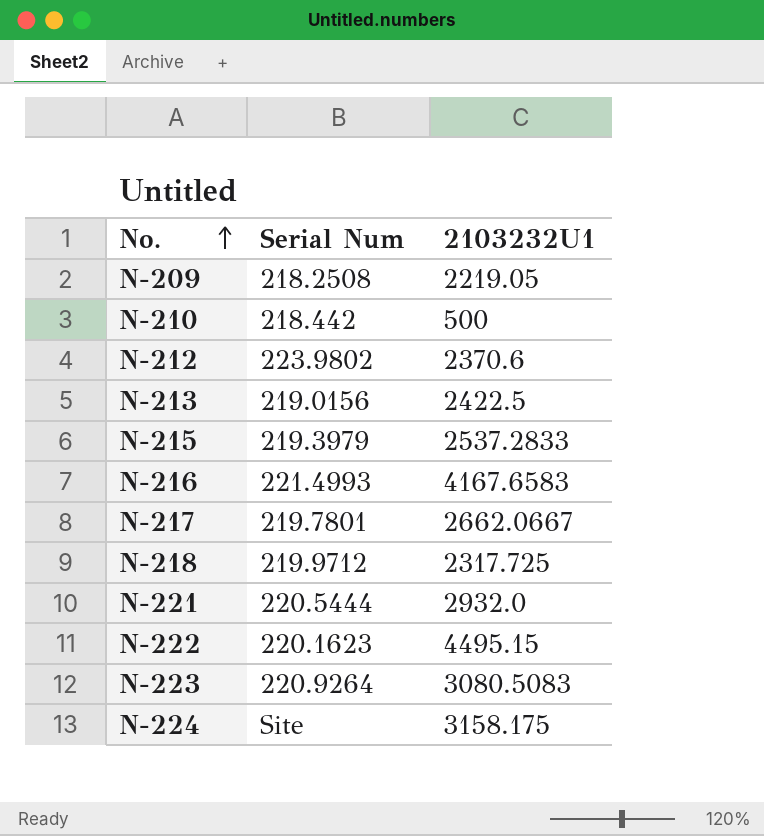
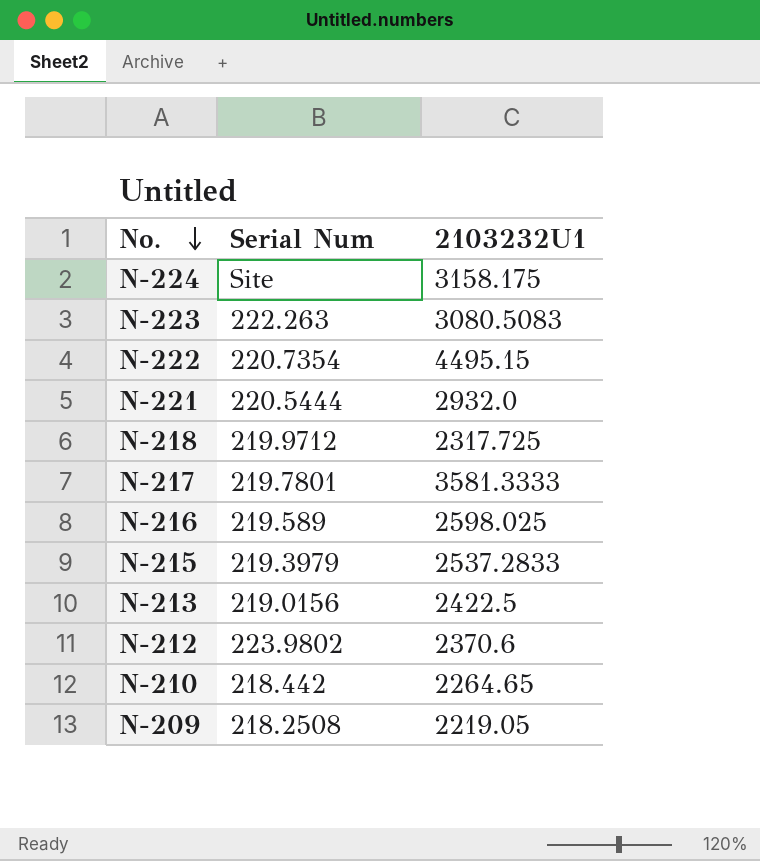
row order: No. ascending -> No. descending
N-223 | Serial Num: 220.9264 -> 222.263
N-222 | Serial Num: 220.1623 -> 220.7354
N-217 | 2103232U1: 2662.0667 -> 3581.3333
N-216 | Serial Num: 221.4993 -> 219.589
N-216 | 2103232U1: 4167.6583 -> 2598.025
N-210 | 2103232U1: 500 -> 2264.65

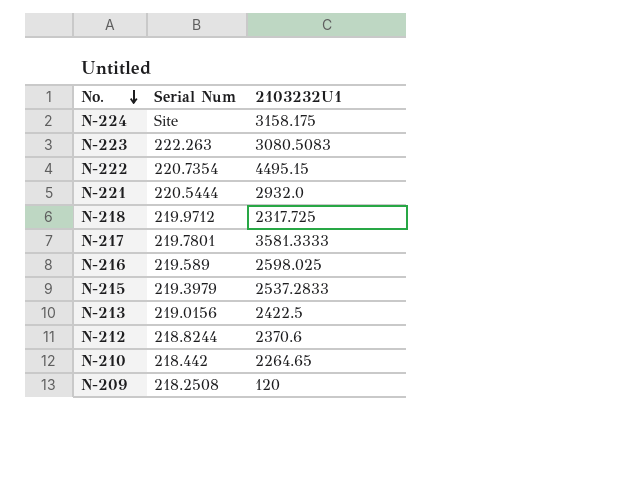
N-212 | Serial Num: 223.9802 -> 218.8244
N-209 | 2103232U1: 2219.05 -> 120

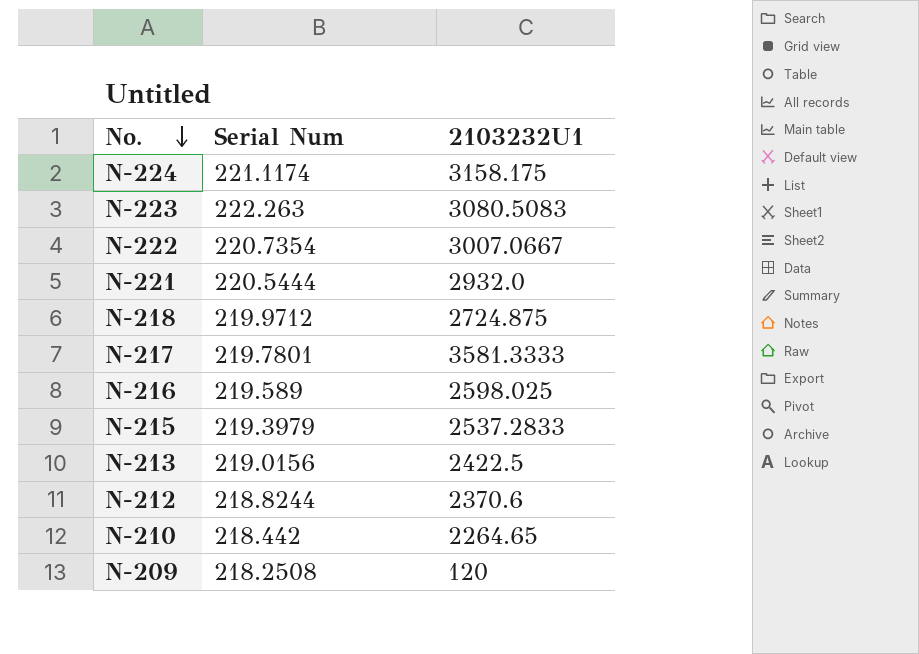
N-224 | Serial Num: Site -> 221.1174
N-222 | 2103232U1: 4495.15 -> 3007.0667
N-218 | 2103232U1: 2317.725 -> 2724.875

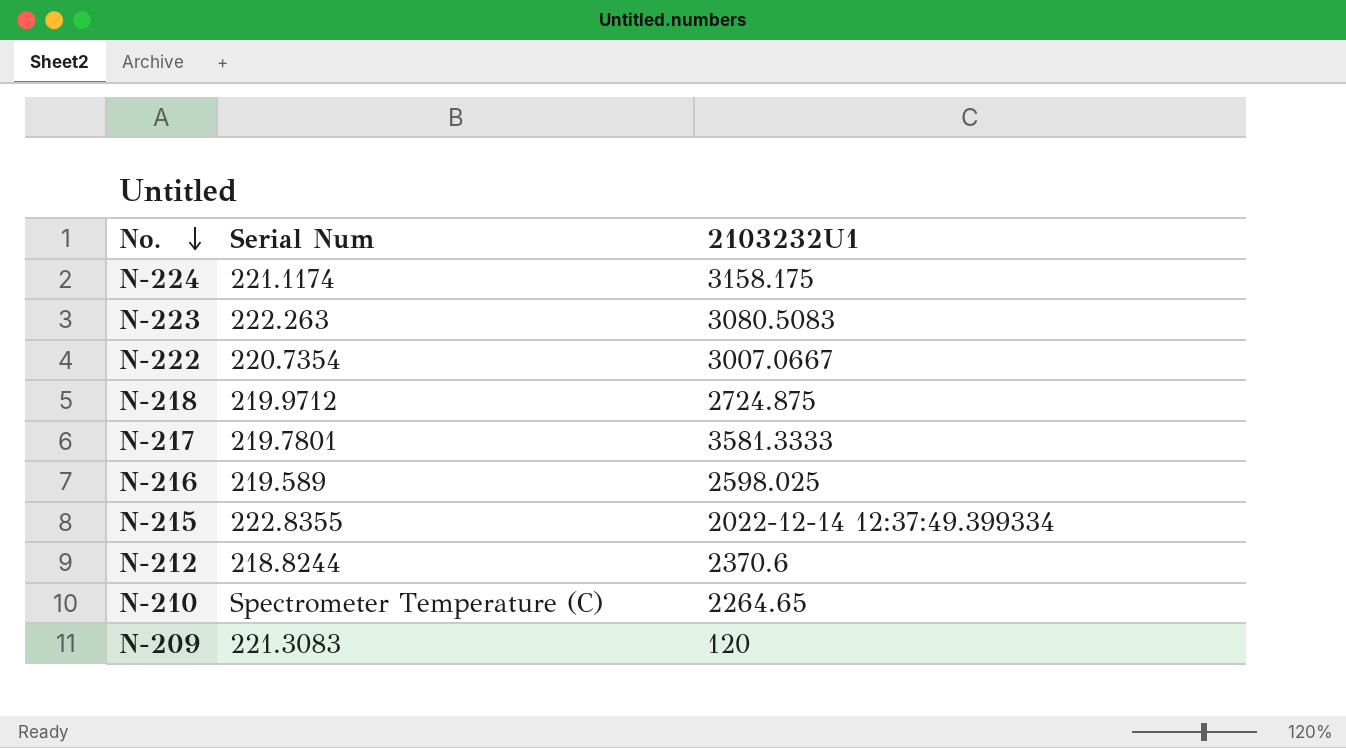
row N-221: 220.5444 | 2932.0 -> none
row N-213: 219.0156 | 2422.5 -> none
N-215 | Serial Num: 219.3979 -> 222.8355
N-215 | 2103232U1: 2537.2833 -> 2022-12-14 12:37:49.399334
N-210 | Serial Num: 218.442 -> Spectrometer Temperature (C)
N-209 | Serial Num: 218.2508 -> 221.3083

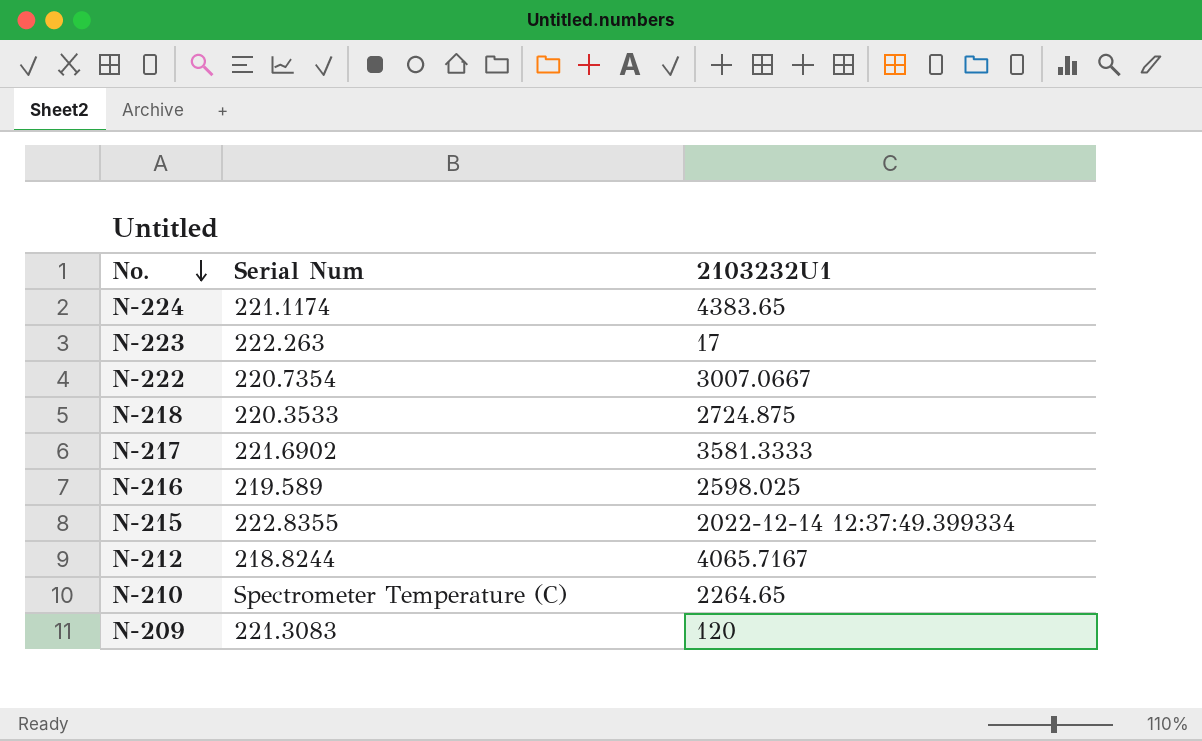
N-224 | 2103232U1: 3158.175 -> 4383.65
N-223 | 2103232U1: 3080.5083 -> 17
N-218 | Serial Num: 219.9712 -> 220.3533
N-217 | Serial Num: 219.7801 -> 221.6902
N-212 | 2103232U1: 2370.6 -> 4065.7167

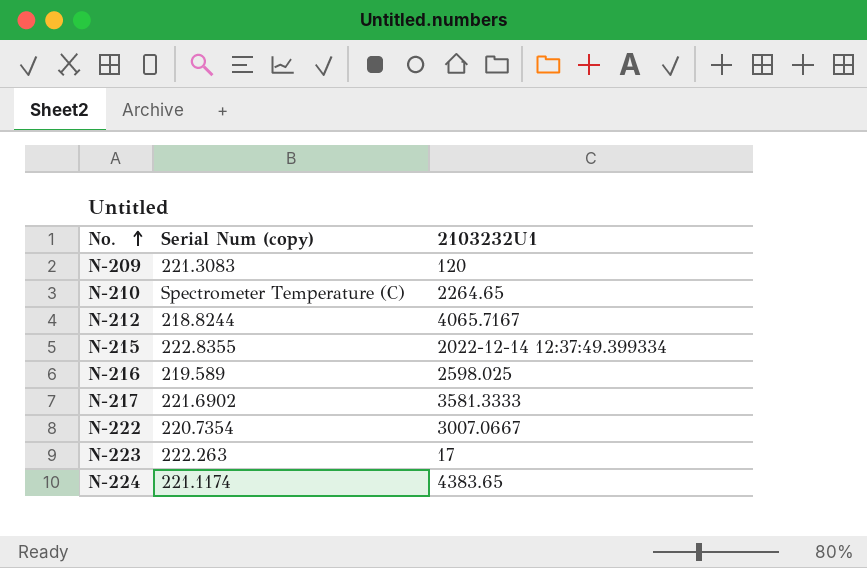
row order: No. descending -> No. ascending
column name: Serial Num -> Serial Num (copy)
row N-218: 220.3533 | 2724.875 -> none

